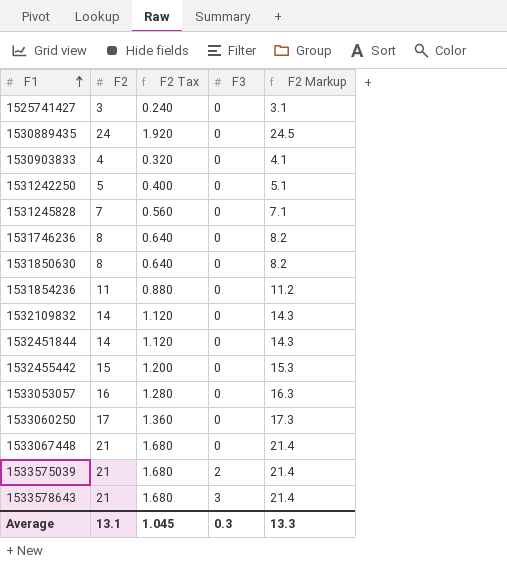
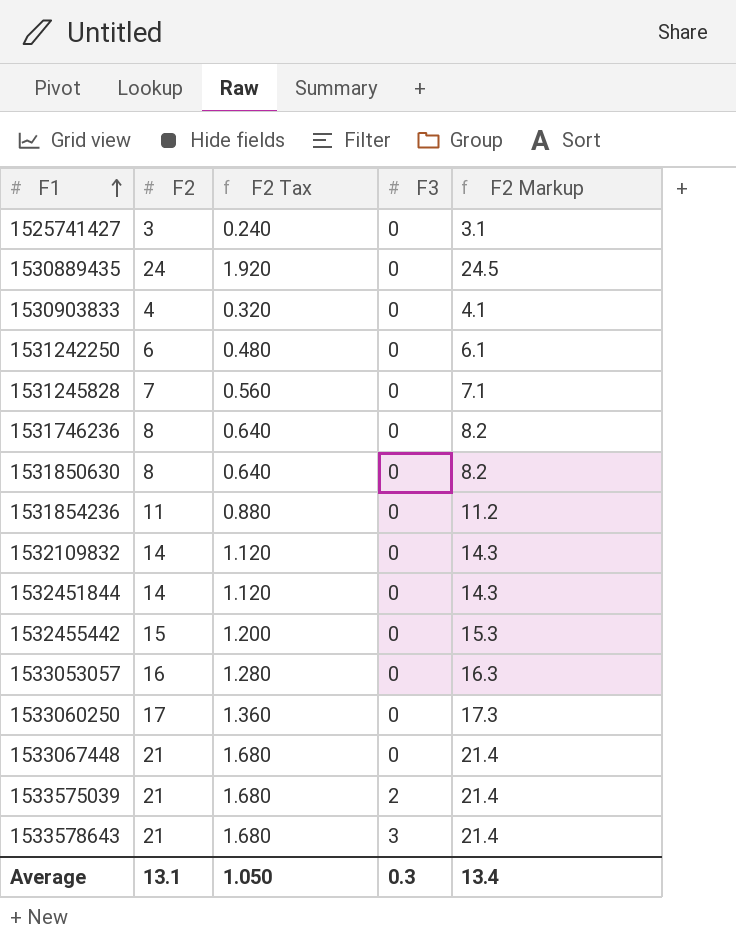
1531242250 | F2: 5 -> 6
1531242250 | F2 Tax: 0.400 -> 0.480
1531242250 | F2 Markup: 5.1 -> 6.1
Average | F2 Tax: 1.045 -> 1.050
Average | F2 Markup: 13.3 -> 13.4

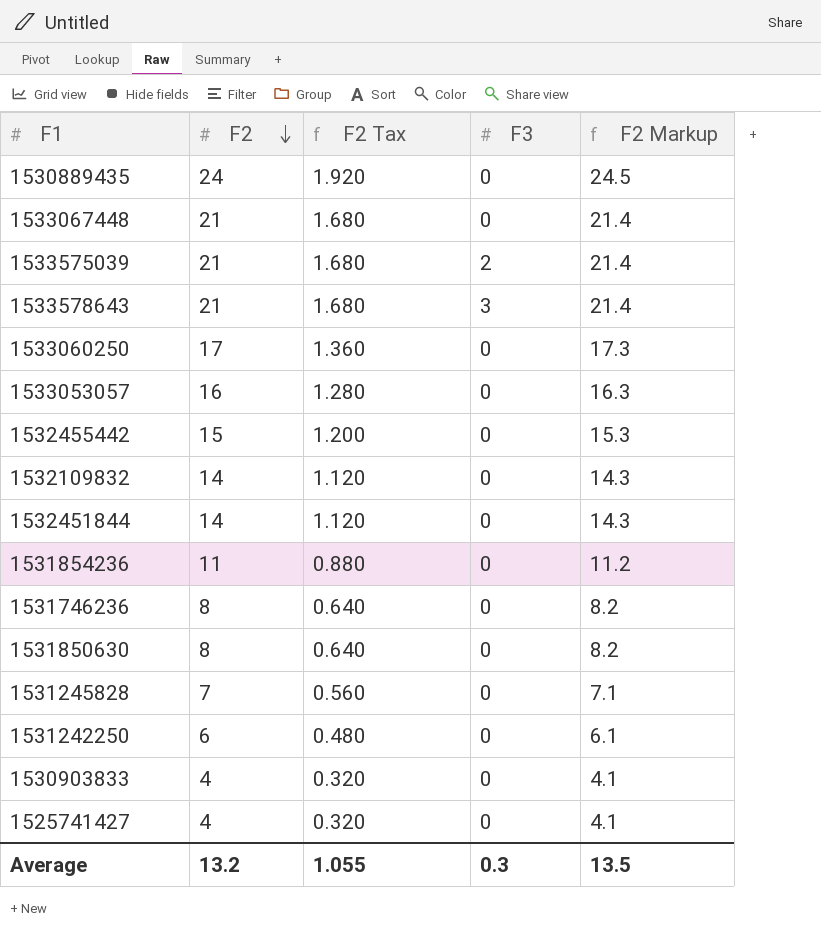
row order: F1 ascending -> F2 descending
1525741427 | F2: 3 -> 4
1525741427 | F2 Tax: 0.240 -> 0.320
1525741427 | F2 Markup: 3.1 -> 4.1
Average | F2: 13.1 -> 13.2
Average | F2 Tax: 1.050 -> 1.055
Average | F2 Markup: 13.4 -> 13.5

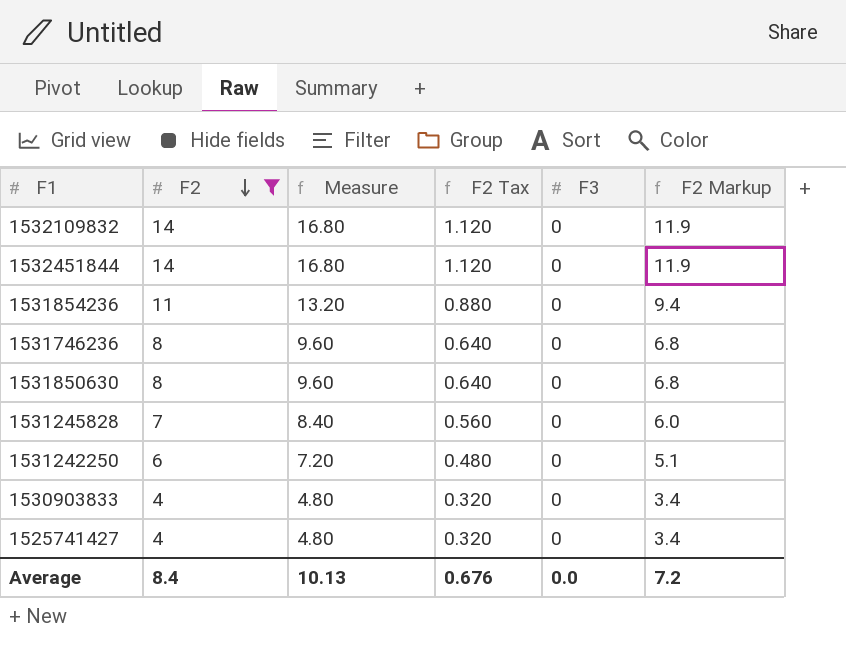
filter: none -> F2 <= 14
column Measure | formula: none -> [F2] * 1.2
column F2 Markup | formula: [F2] * 1.02 -> [F2] * 0.85
Average | F2: 13.2 -> 8.4
Average | F2 Tax: 1.055 -> 0.676
Average | F3: 0.3 -> 0.0
Average | F2 Markup: 13.5 -> 7.2

